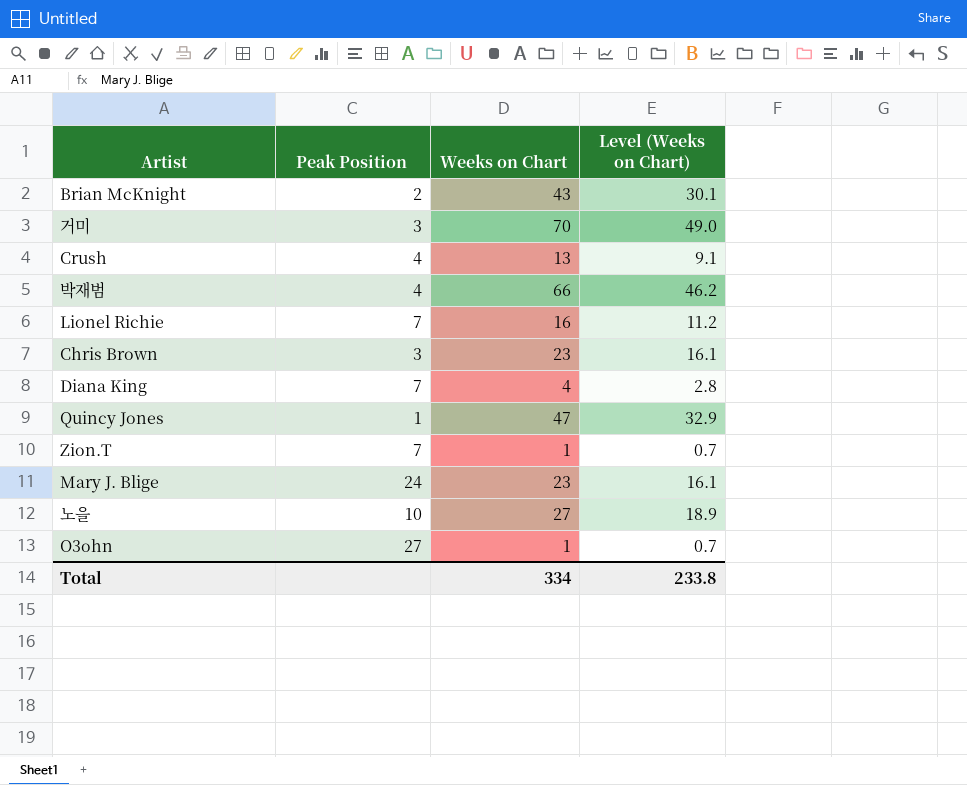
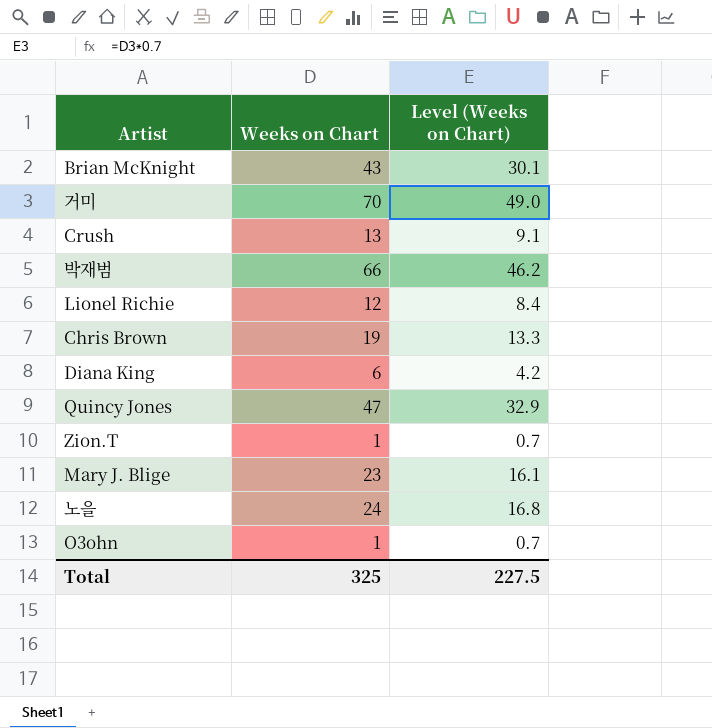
column Peak Position | position: 2 -> none
Lionel Richie | Weeks on Chart: 16 -> 12
Lionel Richie | Level (Weeks on Chart): 11.2 -> 8.4
Chris Brown | Weeks on Chart: 23 -> 19
Chris Brown | Level (Weeks on Chart): 16.1 -> 13.3
Diana King | Weeks on Chart: 4 -> 6
Diana King | Level (Weeks on Chart): 2.8 -> 4.2
노을 | Weeks on Chart: 27 -> 24
노을 | Level (Weeks on Chart): 18.9 -> 16.8
Total | Weeks on Chart: 334 -> 325
Total | Level (Weeks on Chart): 233.8 -> 227.5

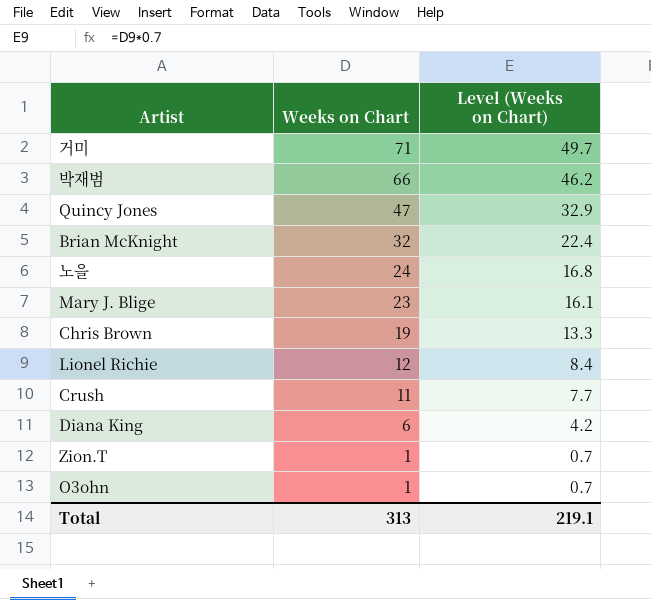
row order: none -> Weeks on Chart descending
거미 | Weeks on Chart: 70 -> 71
거미 | Level (Weeks on Chart): 49.0 -> 49.7
Brian McKnight | Weeks on Chart: 43 -> 32
Brian McKnight | Level (Weeks on Chart): 30.1 -> 22.4
Crush | Weeks on Chart: 13 -> 11
Crush | Level (Weeks on Chart): 9.1 -> 7.7
Total | Weeks on Chart: 325 -> 313
Total | Level (Weeks on Chart): 227.5 -> 219.1

